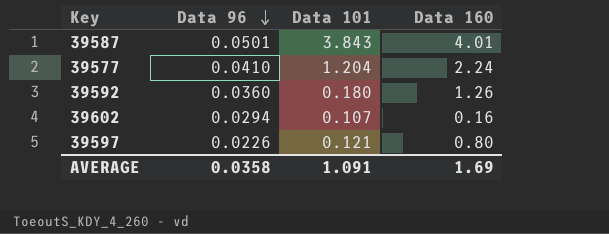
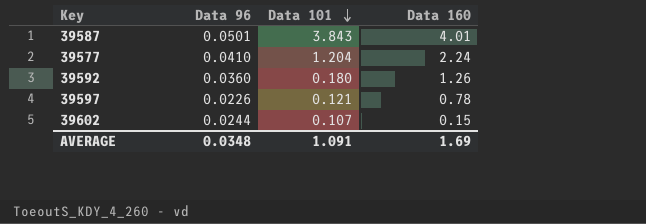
row order: Data 96 descending -> Data 101 descending
39597 | Data 160: 0.80 -> 0.78
39602 | Data 96: 0.0294 -> 0.0244
39602 | Data 160: 0.16 -> 0.15
AVERAGE | Data 96: 0.0358 -> 0.0348

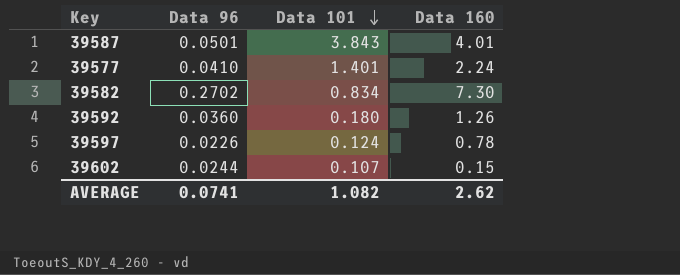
39577 | Data 101: 1.204 -> 1.401
row 39582: none -> 0.2702 | 0.834 | 7.30
39597 | Data 101: 0.121 -> 0.124
AVERAGE | Data 96: 0.0348 -> 0.0741
AVERAGE | Data 101: 1.091 -> 1.082
AVERAGE | Data 160: 1.69 -> 2.62

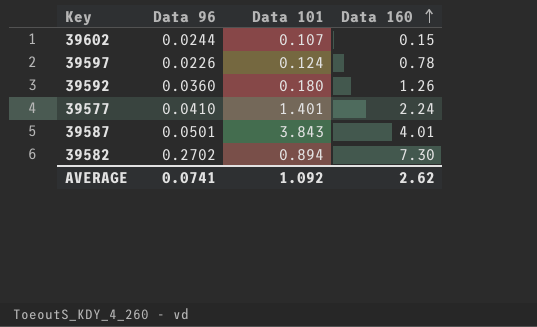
row order: Data 101 descending -> Data 160 ascending
39582 | Data 101: 0.834 -> 0.894
AVERAGE | Data 101: 1.082 -> 1.092

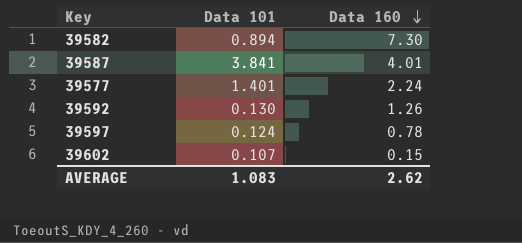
row order: Data 160 ascending -> Data 160 descending
column Data 96 | position: 2 -> none
39587 | Data 101: 3.843 -> 3.841
39592 | Data 101: 0.180 -> 0.130
AVERAGE | Data 101: 1.092 -> 1.083

